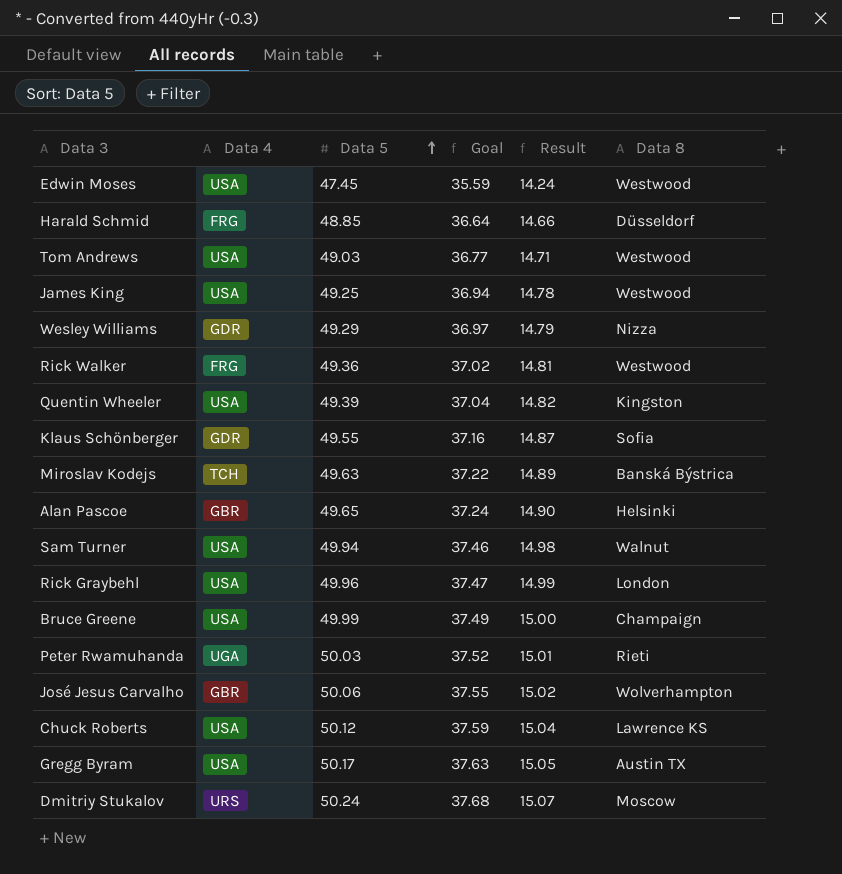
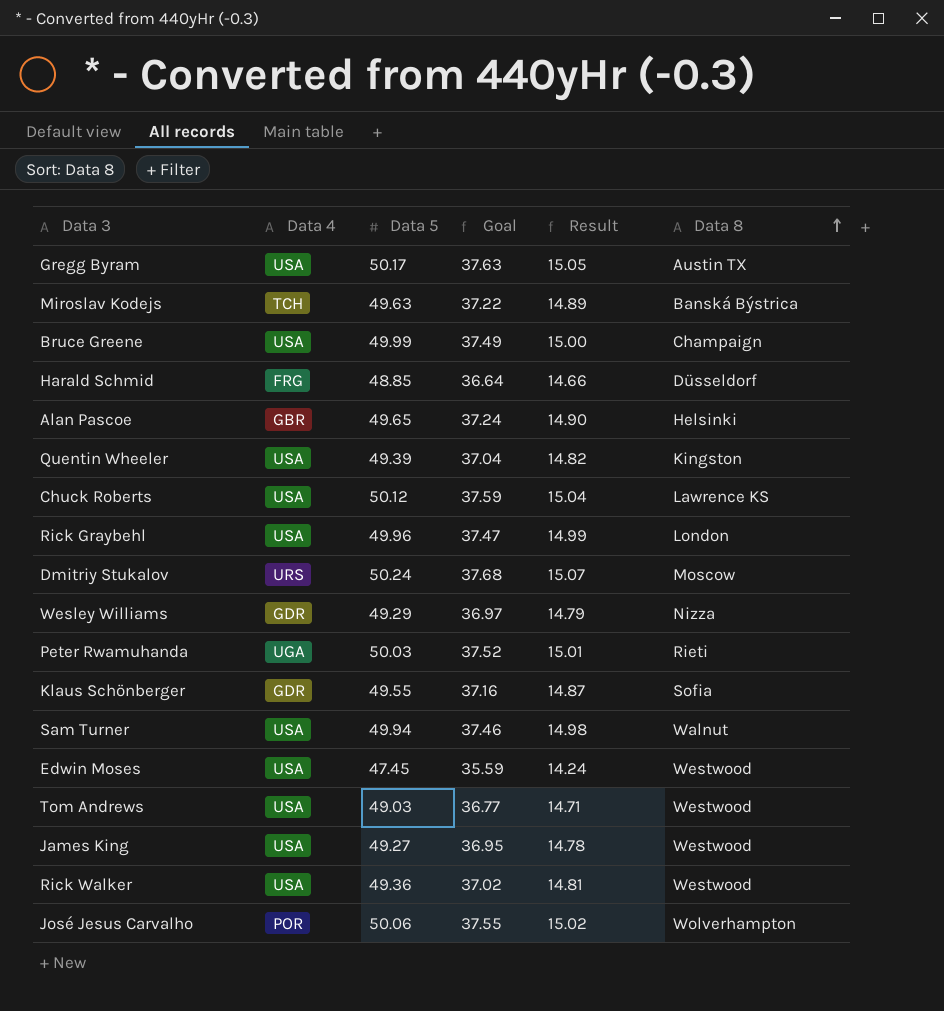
row order: Data 5 ascending -> Data 8 ascending
James King | Data 5: 49.25 -> 49.27
James King | Goal: 36.94 -> 36.95
Rick Walker | Data 4: FRG -> USA
José Jesus Carvalho | Data 4: GBR -> POR

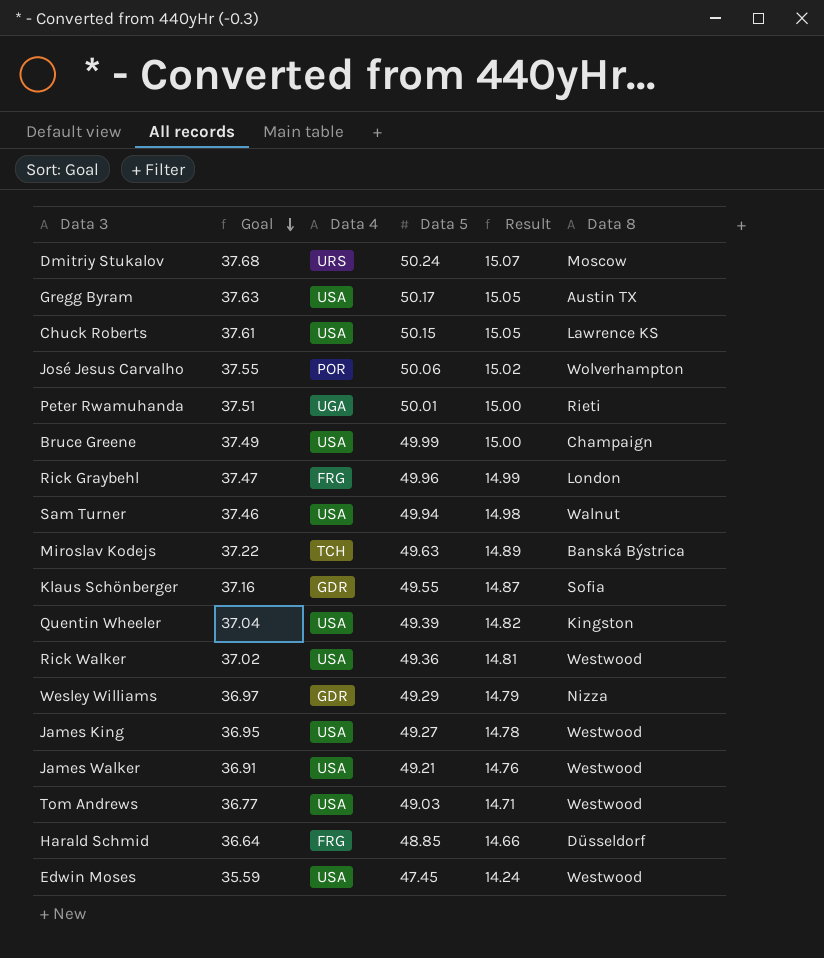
row order: Data 8 ascending -> Goal descending
column Goal | position: 4 -> 2
row Alan Pascoe: GBR | 49.65 | 37.24 | 14.90 | Helsinki -> none
Chuck Roberts | Goal: 37.59 -> 37.61
Chuck Roberts | Data 5: 50.12 -> 50.15
Chuck Roberts | Result: 15.04 -> 15.05
Peter Rwamuhanda | Goal: 37.52 -> 37.51
Peter Rwamuhanda | Data 5: 50.03 -> 50.01
Peter Rwamuhanda | Result: 15.01 -> 15.00
Rick Graybehl | Data 4: USA -> FRG
row James Walker: none -> 36.91 | USA | 49.21 | 14.76 | Westwood

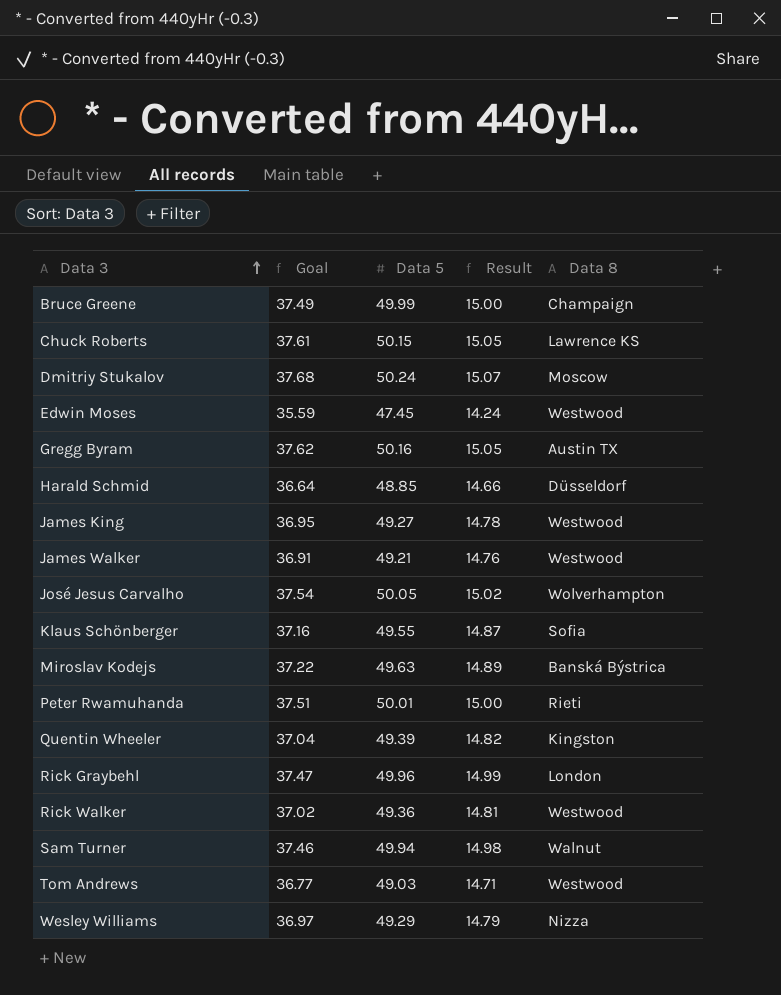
row order: Goal descending -> Data 3 ascending
column Data 4 | position: 3 -> none
Gregg Byram | Goal: 37.63 -> 37.62
Gregg Byram | Data 5: 50.17 -> 50.16
José Jesus Carvalho | Goal: 37.55 -> 37.54
José Jesus Carvalho | Data 5: 50.06 -> 50.05

